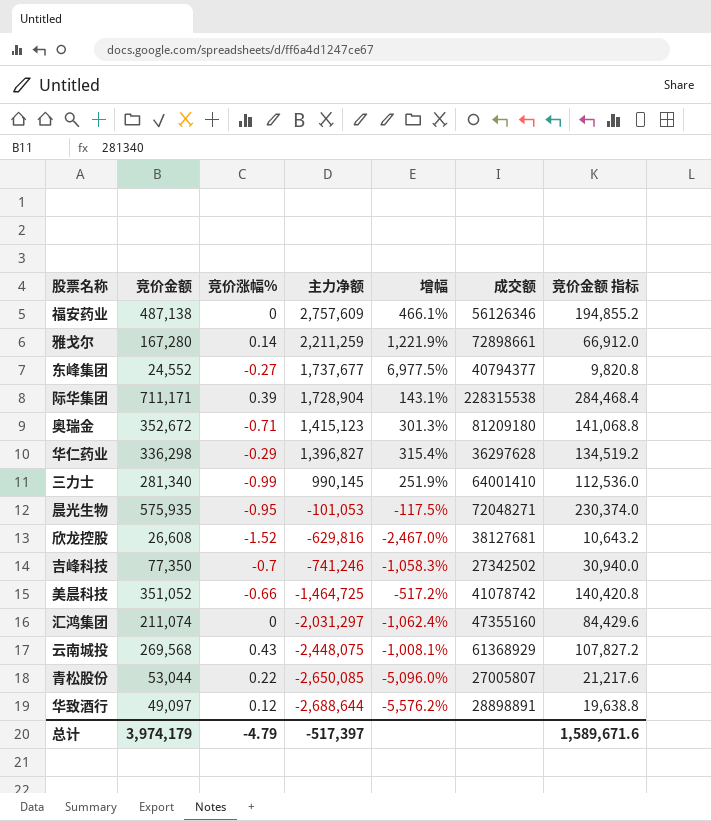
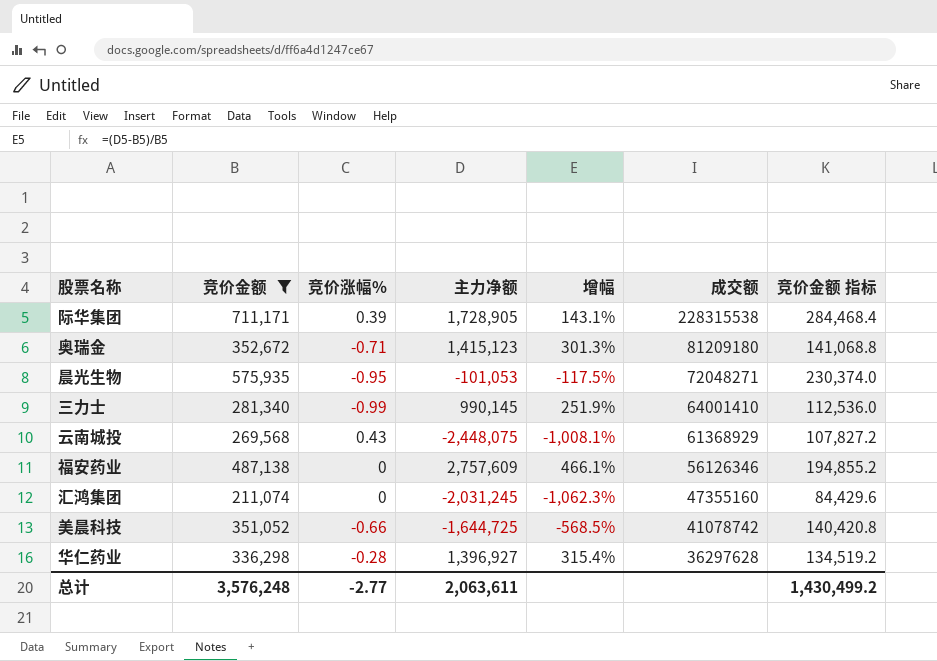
filter: none -> 竞价金额 >= 211,074
row order: 主力净额 descending -> 成交额 descending
际华集团 | 主力净额: 1,728,904 -> 1,728,905
汇鸿集团 | 主力净额: -2,031,297 -> -2,031,245
汇鸿集团 | 增幅: -1,062.4% -> -1,062.3%
美晨科技 | 主力净额: -1,464,725 -> -1,644,725
美晨科技 | 增幅: -517.2% -> -568.5%
华仁药业 | 竞价涨幅%: -0.29 -> -0.28
华仁药业 | 主力净额: 1,396,827 -> 1,396,927
总计 | 竞价金额: 3,974,179 -> 3,576,248
总计 | 竞价涨幅%: -4.79 -> -2.77
总计 | 主力净额: -517,397 -> 2,063,611
总计 | 竞价金额 指标: 1,589,671.6 -> 1,430,499.2

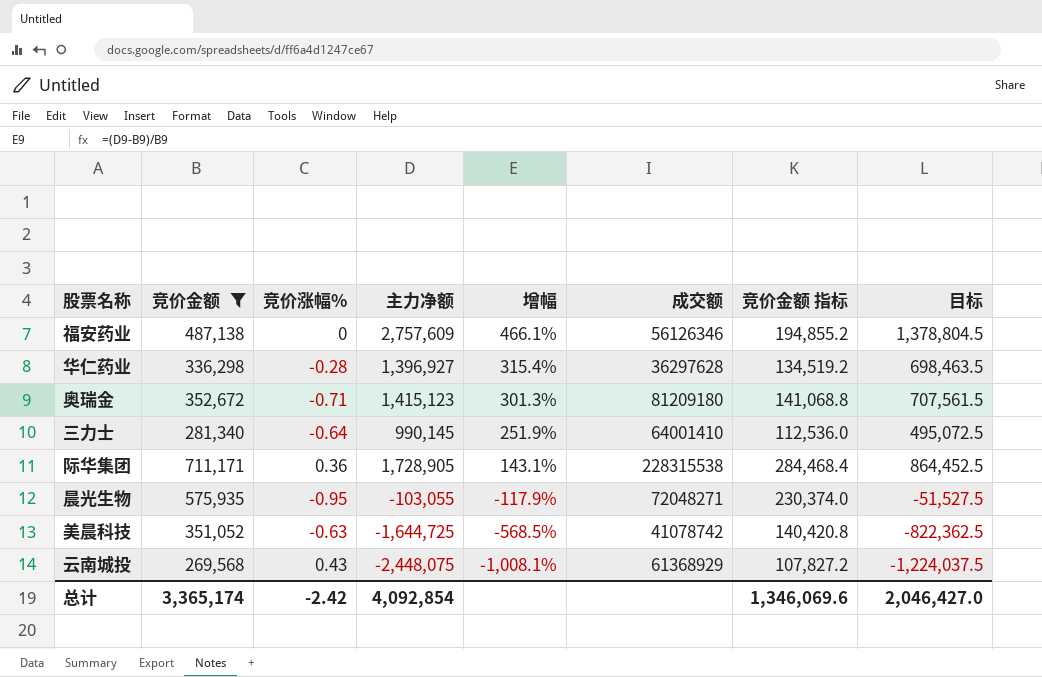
row order: 成交额 descending -> 增幅 descending
column 目标 | formula: none -> [主力净额] * 0.5
row 汇鸿集团: 211,074 | 0 | -2,031,245 | -1,062.3% | 47355160 | 84,429.6 -> none
三力士 | 竞价涨幅%: -0.99 -> -0.64
际华集团 | 竞价涨幅%: 0.39 -> 0.36
晨光生物 | 主力净额: -101,053 -> -103,055
晨光生物 | 增幅: -117.5% -> -117.9%
美晨科技 | 竞价涨幅%: -0.66 -> -0.63
总计 | 竞价金额: 3,576,248 -> 3,365,174
总计 | 竞价涨幅%: -2.77 -> -2.42
总计 | 主力净额: 2,063,611 -> 4,092,854
总计 | 竞价金额 指标: 1,430,499.2 -> 1,346,069.6

